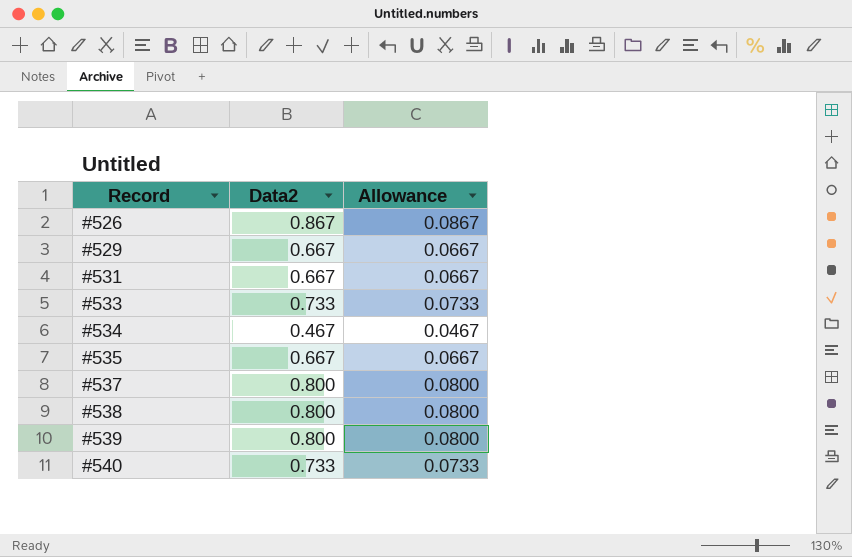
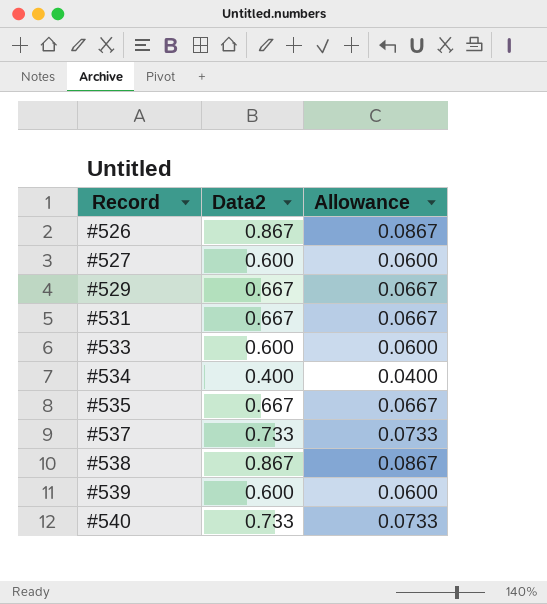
row #527: none -> 0.600 | 0.0600
#533 | Data2: 0.733 -> 0.600
#533 | Allowance: 0.0733 -> 0.0600
#534 | Data2: 0.467 -> 0.400
#534 | Allowance: 0.0467 -> 0.0400
#537 | Data2: 0.800 -> 0.733
#537 | Allowance: 0.0800 -> 0.0733
#538 | Data2: 0.800 -> 0.867
#538 | Allowance: 0.0800 -> 0.0867
#539 | Data2: 0.800 -> 0.600
#539 | Allowance: 0.0800 -> 0.0600

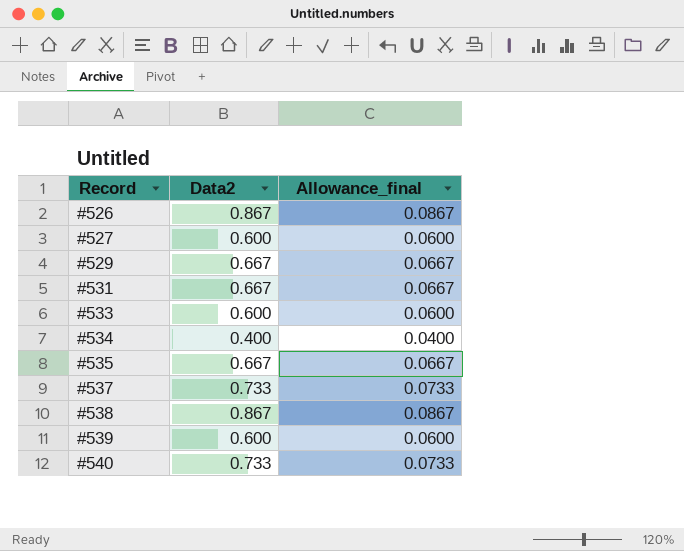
column name: Allowance -> Allowance_final

